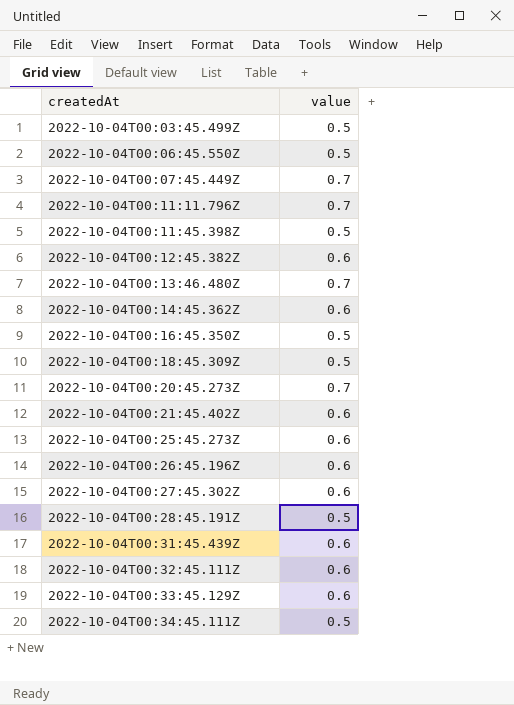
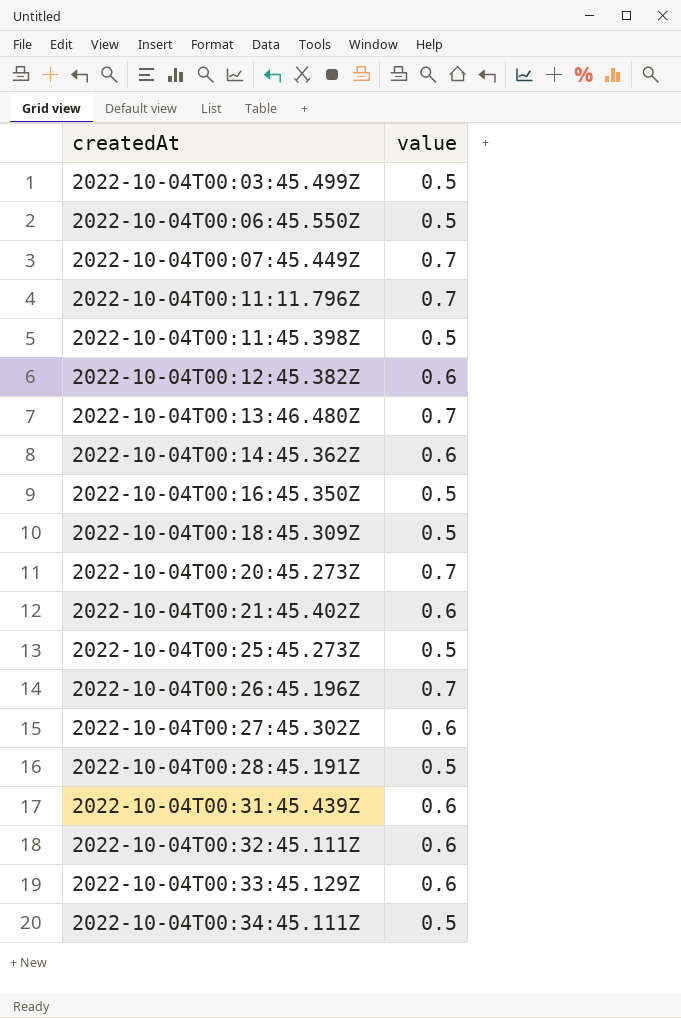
2022-10-04T00:25:45.273Z | value: 0.6 -> 0.5
2022-10-04T00:26:45.196Z | value: 0.6 -> 0.7

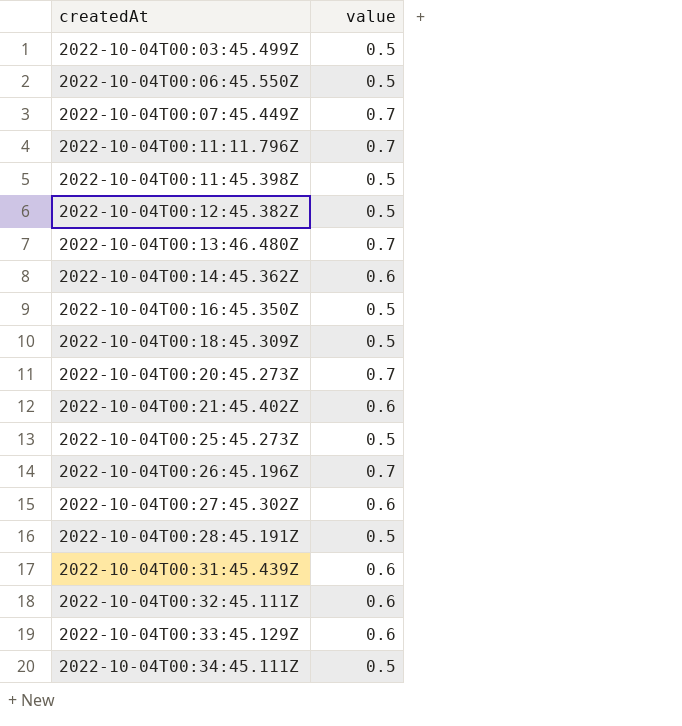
2022-10-04T00:12:45.382Z | value: 0.6 -> 0.5

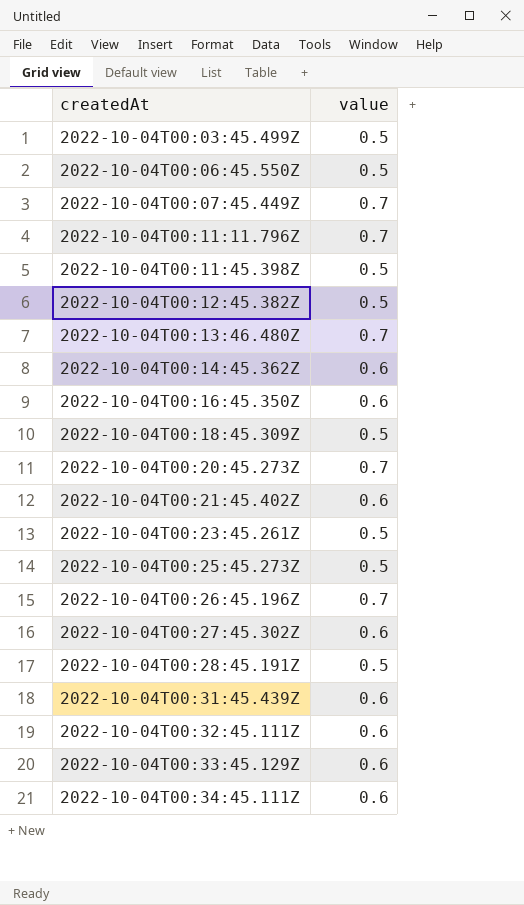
2022-10-04T00:16:45.350Z | value: 0.5 -> 0.6
row 2022-10-04T00:23:45.261Z: none -> 0.5
2022-10-04T00:34:45.111Z | value: 0.5 -> 0.6

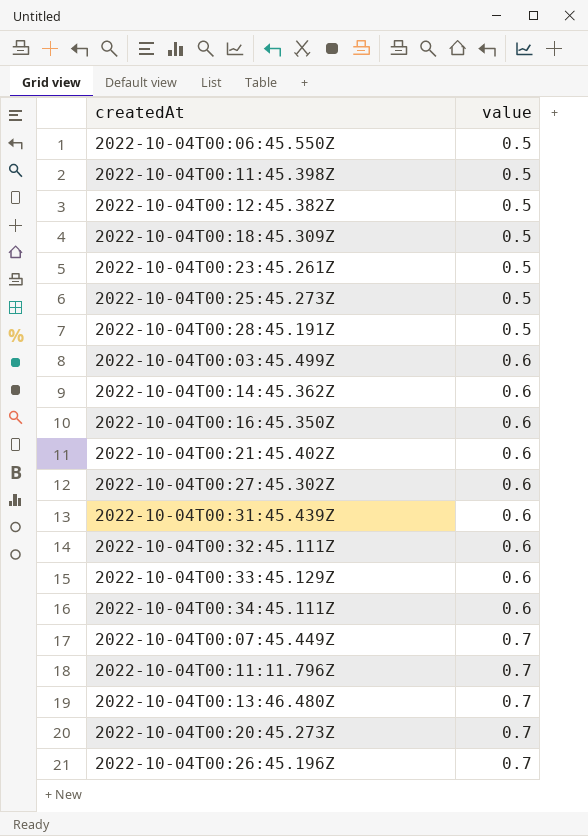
row order: createdAt ascending -> value ascending
2022-10-04T00:03:45.499Z | value: 0.5 -> 0.6

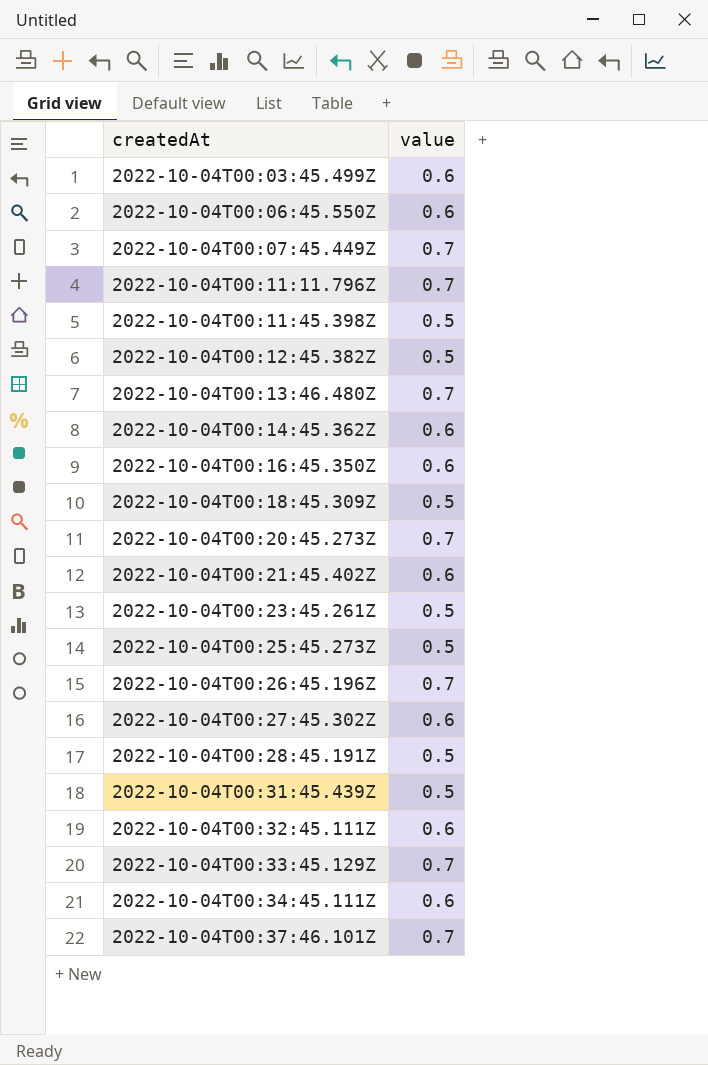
row order: value ascending -> createdAt ascending
2022-10-04T00:06:45.550Z | value: 0.5 -> 0.6
2022-10-04T00:31:45.439Z | value: 0.6 -> 0.5
2022-10-04T00:33:45.129Z | value: 0.6 -> 0.7
row 2022-10-04T00:37:46.101Z: none -> 0.7

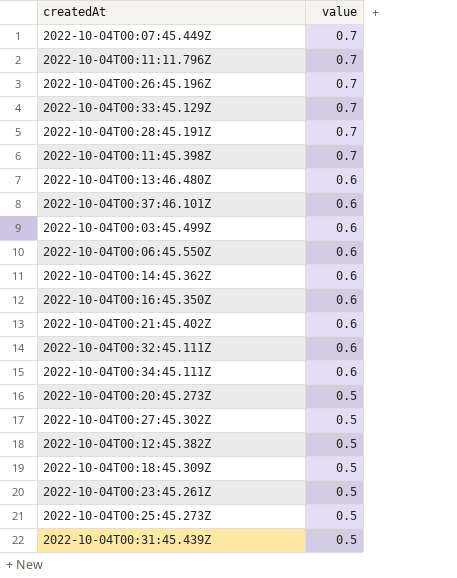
row order: createdAt ascending -> value descending
2022-10-04T00:28:45.191Z | value: 0.5 -> 0.7
2022-10-04T00:11:45.398Z | value: 0.5 -> 0.7
2022-10-04T00:13:46.480Z | value: 0.7 -> 0.6
2022-10-04T00:37:46.101Z | value: 0.7 -> 0.6
2022-10-04T00:20:45.273Z | value: 0.7 -> 0.5
2022-10-04T00:27:45.302Z | value: 0.6 -> 0.5

